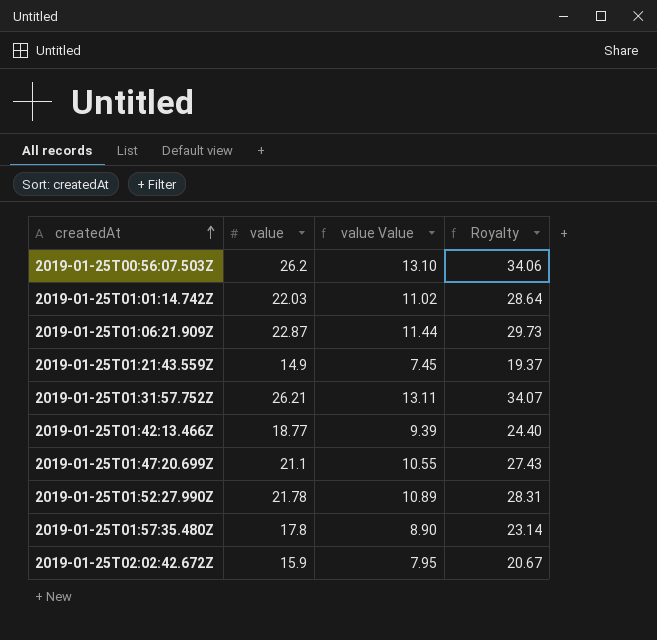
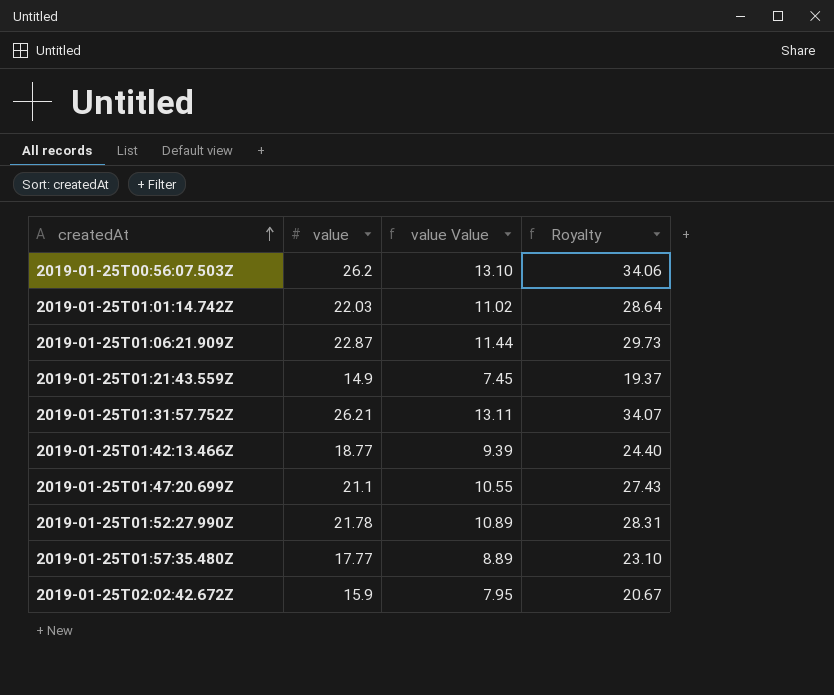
2019-01-25T01:57:35.480Z | value: 17.8 -> 17.77
2019-01-25T01:57:35.480Z | value Value: 8.90 -> 8.89
2019-01-25T01:57:35.480Z | Royalty: 23.14 -> 23.10

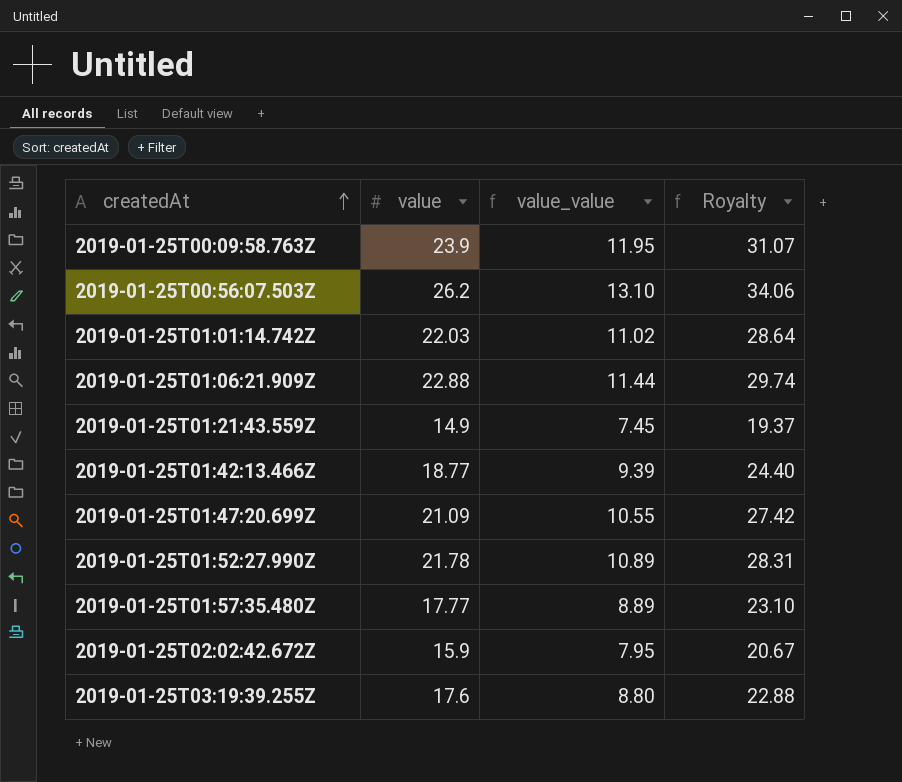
column name: value Value -> value_value
row 2019-01-25T01:31:57.752Z: 26.21 | 13.11 | 34.07 -> none
row 2019-01-25T00:09:58.763Z: none -> 23.9 | 11.95 | 31.07
2019-01-25T01:06:21.909Z | value: 22.87 -> 22.88
2019-01-25T01:06:21.909Z | Royalty: 29.73 -> 29.74
2019-01-25T01:47:20.699Z | value: 21.1 -> 21.09
2019-01-25T01:47:20.699Z | Royalty: 27.43 -> 27.42
row 2019-01-25T03:19:39.255Z: none -> 17.6 | 8.80 | 22.88

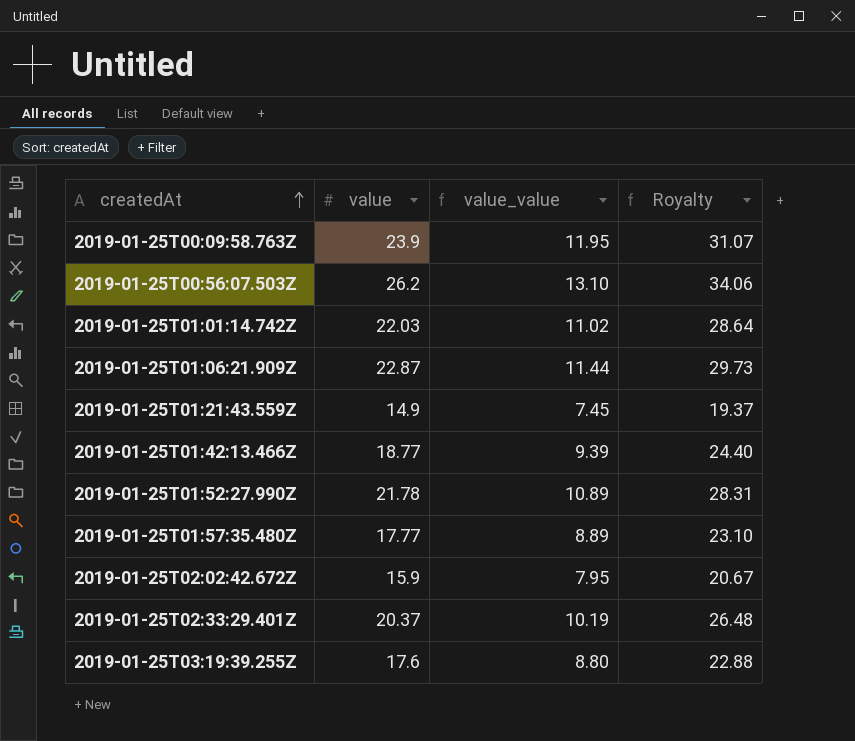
row 2019-01-25T01:47:20.699Z: 21.09 | 10.55 | 27.42 -> none
2019-01-25T01:06:21.909Z | value: 22.88 -> 22.87
2019-01-25T01:06:21.909Z | Royalty: 29.74 -> 29.73
row 2019-01-25T02:33:29.401Z: none -> 20.37 | 10.19 | 26.48

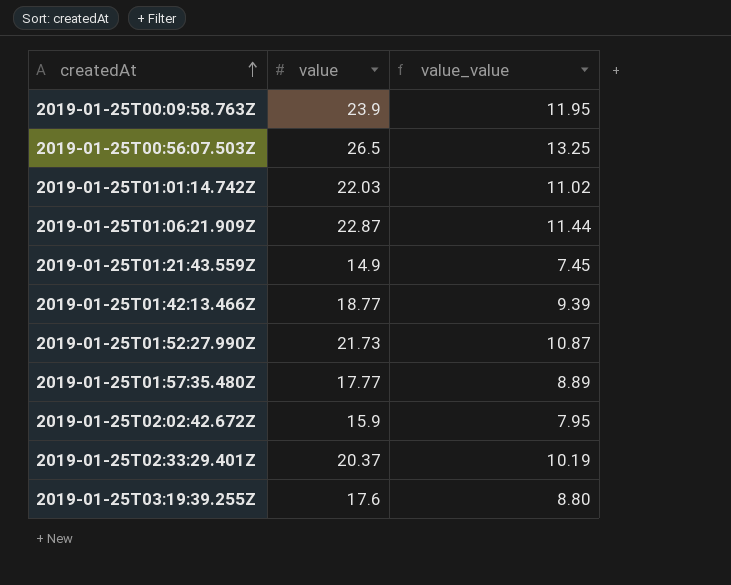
column Royalty | formula: [value] * 1.3 -> none
2019-01-25T00:56:07.503Z | value: 26.2 -> 26.5
2019-01-25T00:56:07.503Z | value_value: 13.10 -> 13.25
2019-01-25T01:52:27.990Z | value: 21.78 -> 21.73
2019-01-25T01:52:27.990Z | value_value: 10.89 -> 10.87

